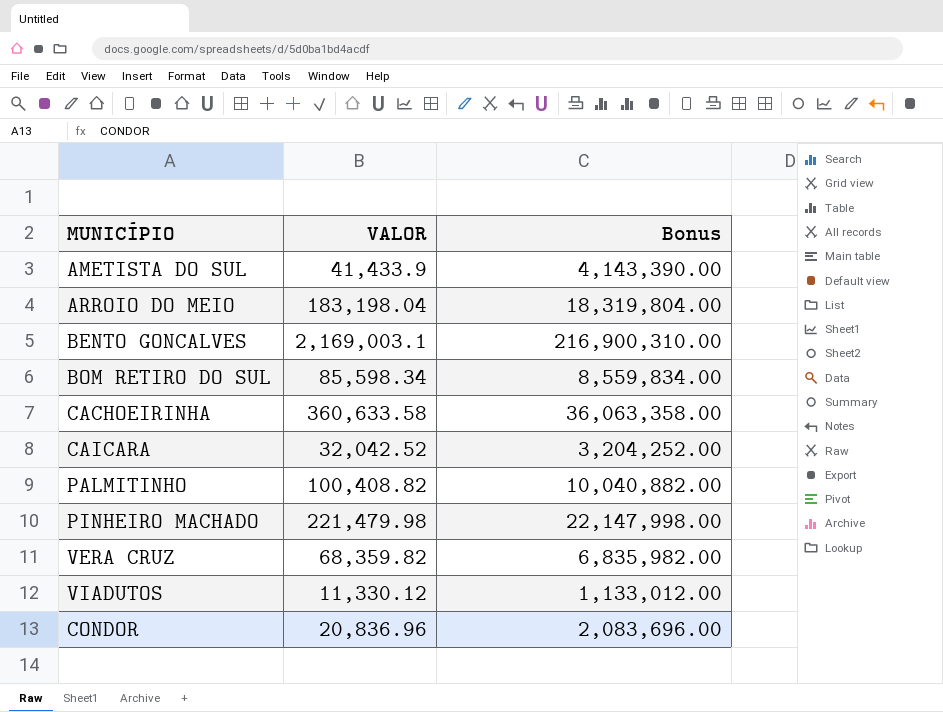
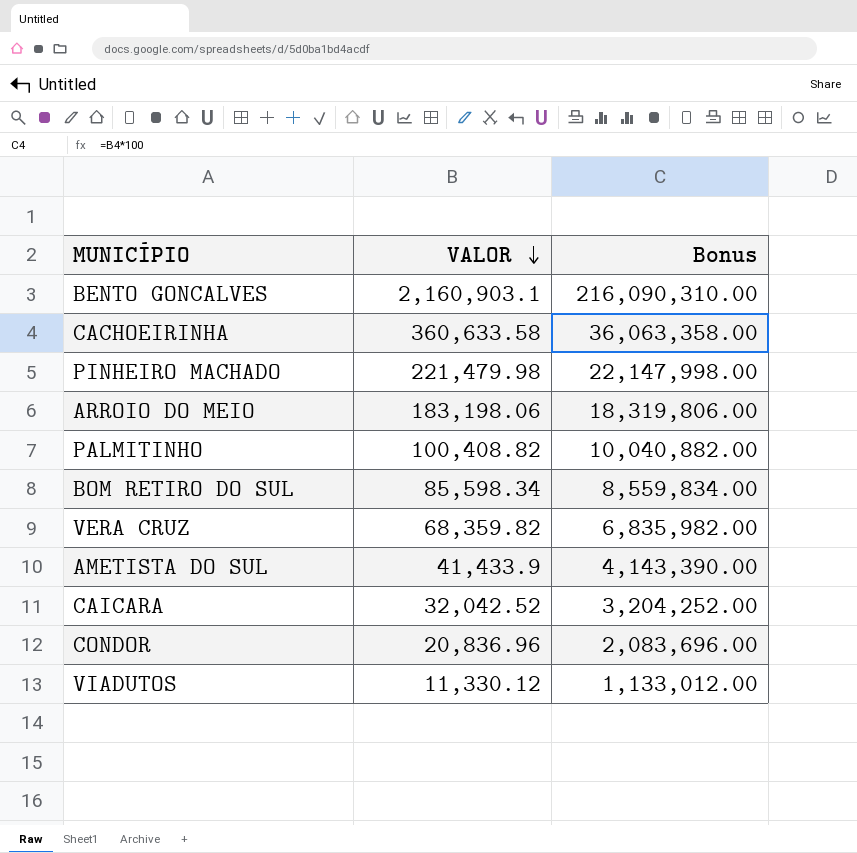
row order: none -> VALOR descending
BENTO GONCALVES | VALOR: 2,169,003.1 -> 2,160,903.1
BENTO GONCALVES | Bonus: 216,900,310.00 -> 216,090,310.00
ARROIO DO MEIO | VALOR: 183,198.04 -> 183,198.06
ARROIO DO MEIO | Bonus: 18,319,804.00 -> 18,319,806.00

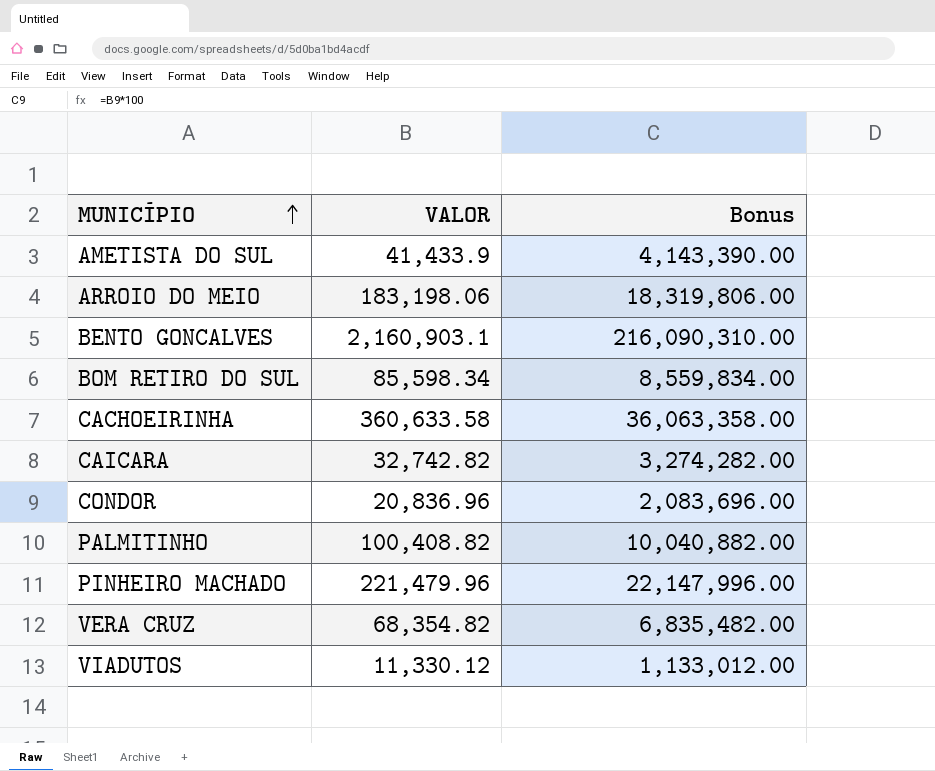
row order: VALOR descending -> MUNICÍPIO ascending
CAICARA | VALOR: 32,042.52 -> 32,742.82
CAICARA | Bonus: 3,204,252.00 -> 3,274,282.00
PINHEIRO MACHADO | VALOR: 221,479.98 -> 221,479.96
PINHEIRO MACHADO | Bonus: 22,147,998.00 -> 22,147,996.00
VERA CRUZ | VALOR: 68,359.82 -> 68,354.82
VERA CRUZ | Bonus: 6,835,982.00 -> 6,835,482.00

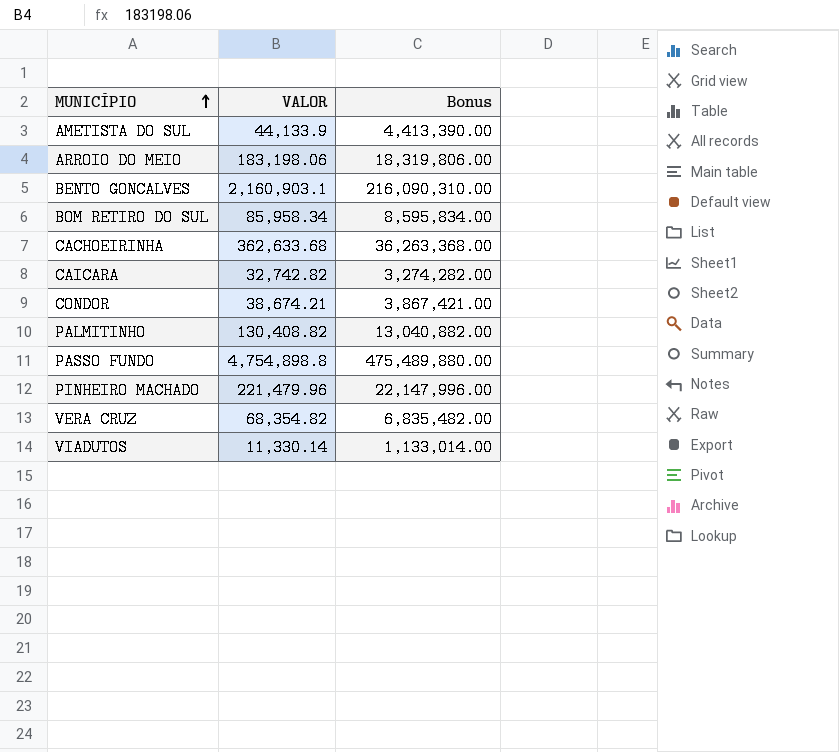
AMETISTA DO SUL | VALOR: 41,433.9 -> 44,133.9
AMETISTA DO SUL | Bonus: 4,143,390.00 -> 4,413,390.00
BOM RETIRO DO SUL | VALOR: 85,598.34 -> 85,958.34
BOM RETIRO DO SUL | Bonus: 8,559,834.00 -> 8,595,834.00
CACHOEIRINHA | VALOR: 360,633.58 -> 362,633.68
CACHOEIRINHA | Bonus: 36,063,358.00 -> 36,263,368.00
CONDOR | VALOR: 20,836.96 -> 38,674.21
CONDOR | Bonus: 2,083,696.00 -> 3,867,421.00
PALMITINHO | VALOR: 100,408.82 -> 130,408.82
PALMITINHO | Bonus: 10,040,882.00 -> 13,040,882.00
row PASSO FUNDO: none -> 4,754,898.8 | 475,489,880.00
VIADUTOS | VALOR: 11,330.12 -> 11,330.14
VIADUTOS | Bonus: 1,133,012.00 -> 1,133,014.00

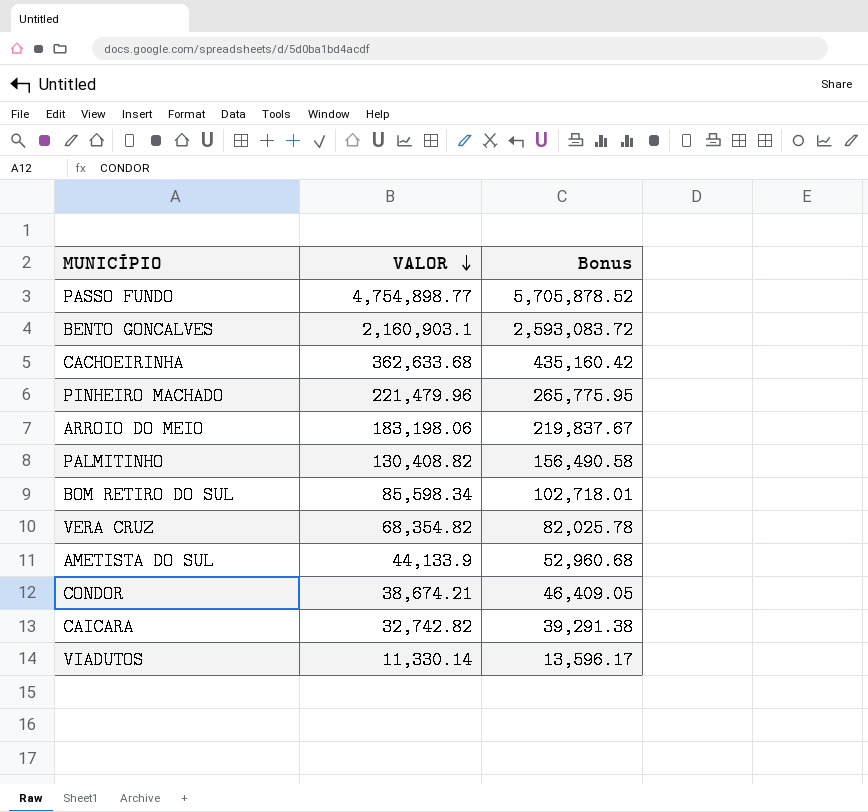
row order: MUNICÍPIO ascending -> VALOR descending
column Bonus | formula: [VALOR] * 100 -> [VALOR] * 1.2
PASSO FUNDO | VALOR: 4,754,898.8 -> 4,754,898.77
BOM RETIRO DO SUL | VALOR: 85,958.34 -> 85,598.34

